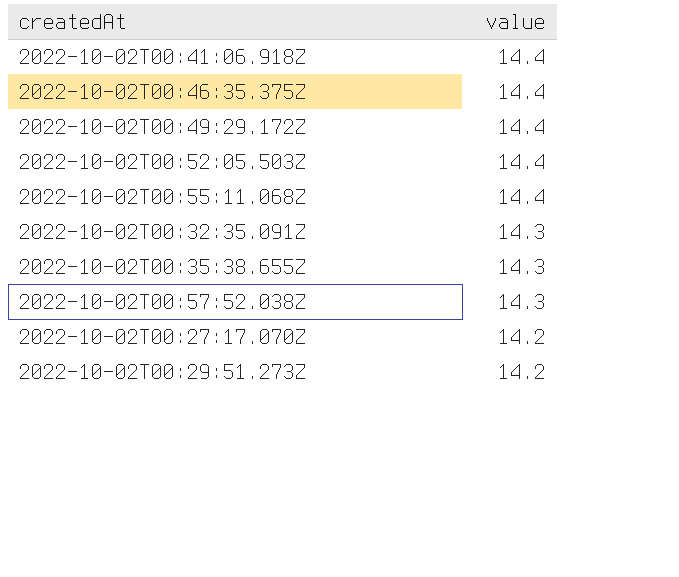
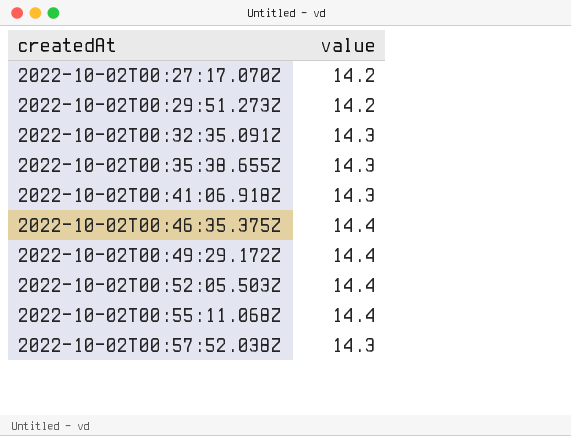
row order: value descending -> createdAt ascending
2022-10-02T00:41:06.918Z | value: 14.4 -> 14.3

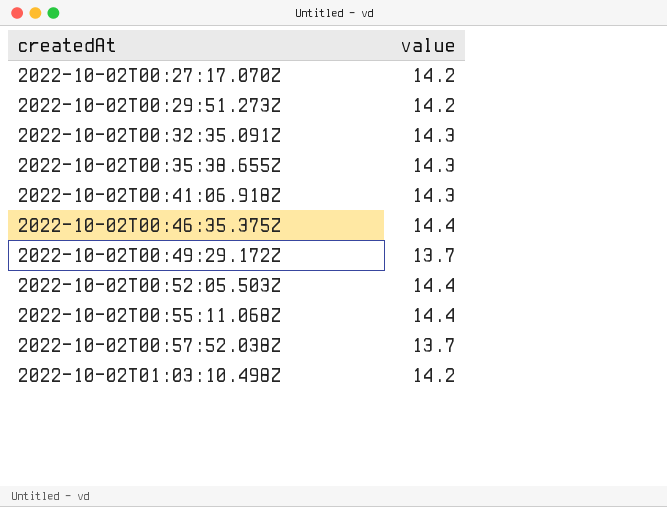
2022-10-02T00:49:29.172Z | value: 14.4 -> 13.7
2022-10-02T00:57:52.038Z | value: 14.3 -> 13.7
row 2022-10-02T01:03:10.498Z: none -> 14.2

